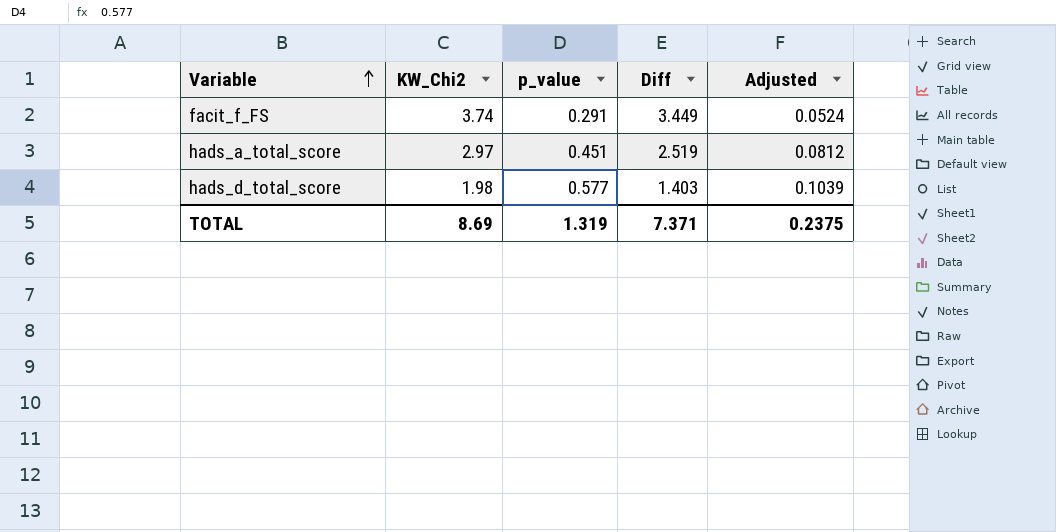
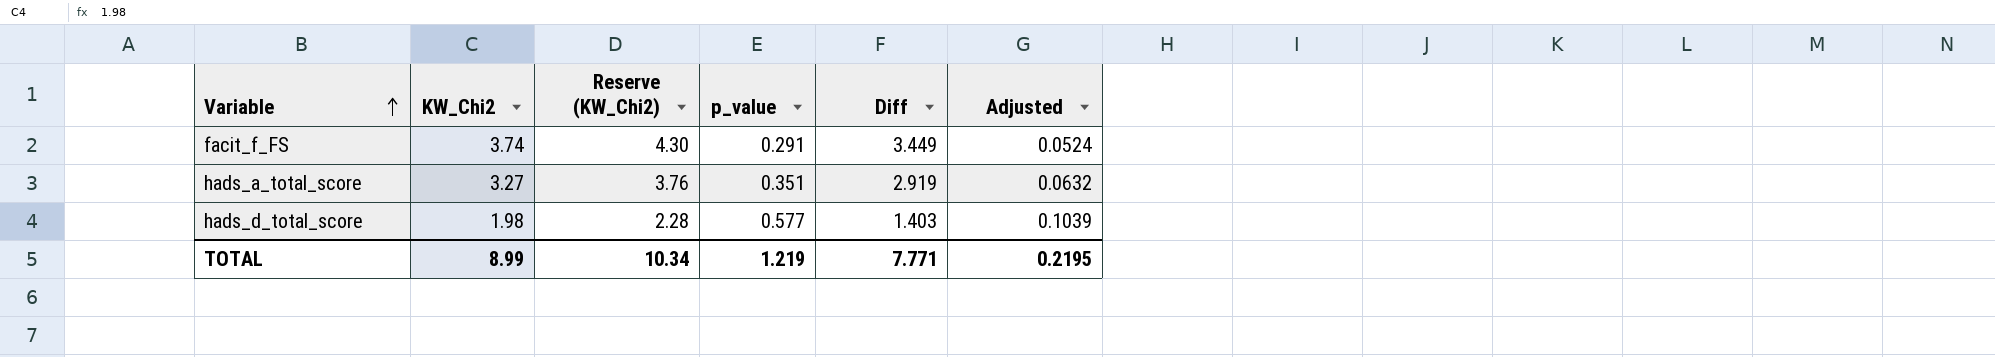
column Reserve (KW_Chi2) | formula: none -> [KW_Chi2] * 1.15
hads_a_total_score | KW_Chi2: 2.97 -> 3.27
hads_a_total_score | p_value: 0.451 -> 0.351
hads_a_total_score | Diff: 2.519 -> 2.919
hads_a_total_score | Adjusted: 0.0812 -> 0.0632
TOTAL | KW_Chi2: 8.69 -> 8.99
TOTAL | p_value: 1.319 -> 1.219
TOTAL | Diff: 7.371 -> 7.771
TOTAL | Adjusted: 0.2375 -> 0.2195

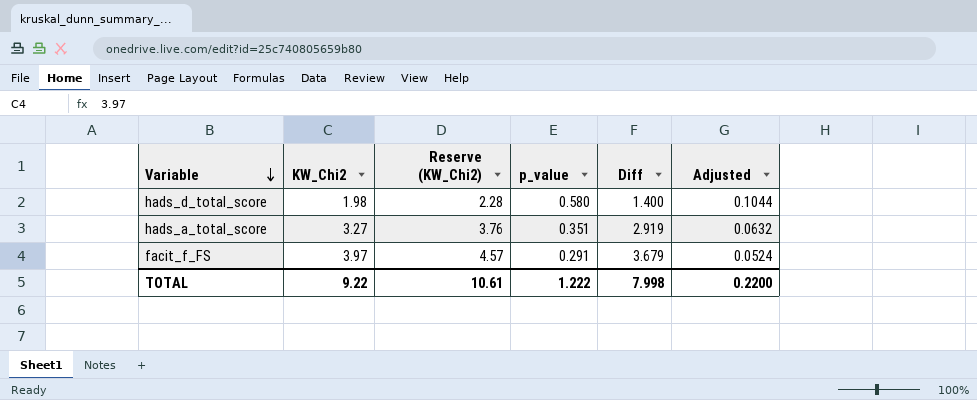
row order: Variable ascending -> Variable descending
hads_d_total_score | p_value: 0.577 -> 0.580
hads_d_total_score | Diff: 1.403 -> 1.400
hads_d_total_score | Adjusted: 0.1039 -> 0.1044
facit_f_FS | KW_Chi2: 3.74 -> 3.97
facit_f_FS | Reserve (KW_Chi2): 4.30 -> 4.57
facit_f_FS | Diff: 3.449 -> 3.679
TOTAL | KW_Chi2: 8.99 -> 9.22
TOTAL | Reserve (KW_Chi2): 10.34 -> 10.61
TOTAL | p_value: 1.219 -> 1.222
TOTAL | Diff: 7.771 -> 7.998
TOTAL | Adjusted: 0.2195 -> 0.2200

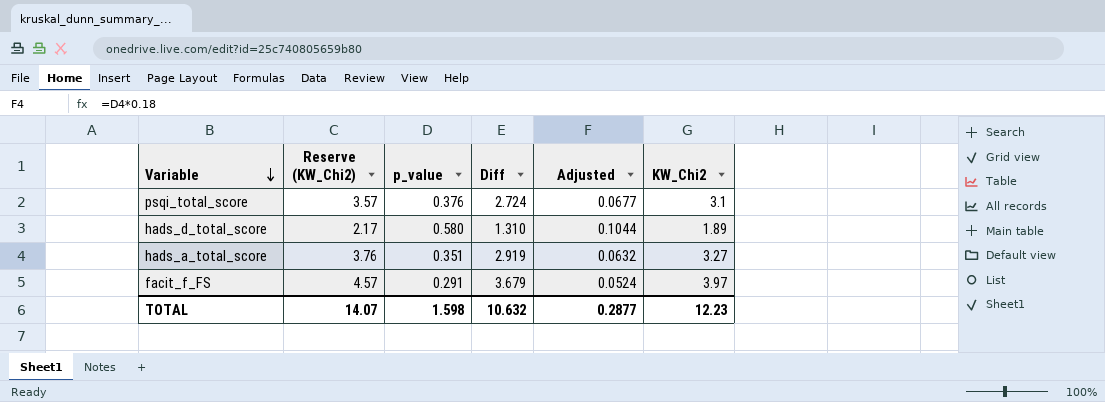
column KW_Chi2 | position: 2 -> 6
row psqi_total_score: none -> 3.57 | 0.376 | 2.724 | 0.0677 | 3.1
hads_d_total_score | Reserve (KW_Chi2): 2.28 -> 2.17
hads_d_total_score | Diff: 1.400 -> 1.310
hads_d_total_score | KW_Chi2: 1.98 -> 1.89
TOTAL | Reserve (KW_Chi2): 10.61 -> 14.07
TOTAL | p_value: 1.222 -> 1.598
TOTAL | Diff: 7.998 -> 10.632
TOTAL | Adjusted: 0.2200 -> 0.2877
TOTAL | KW_Chi2: 9.22 -> 12.23

